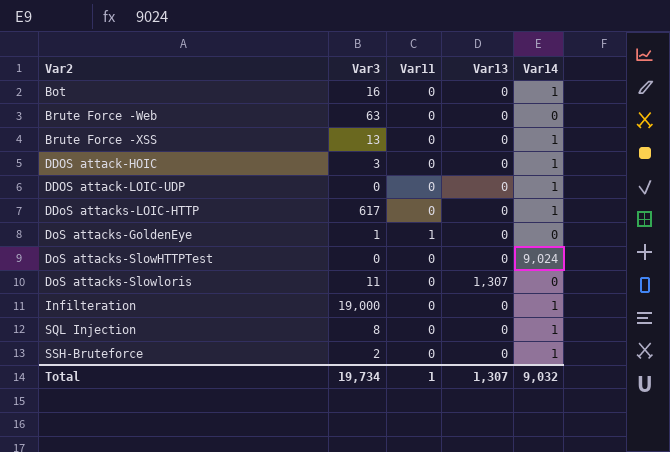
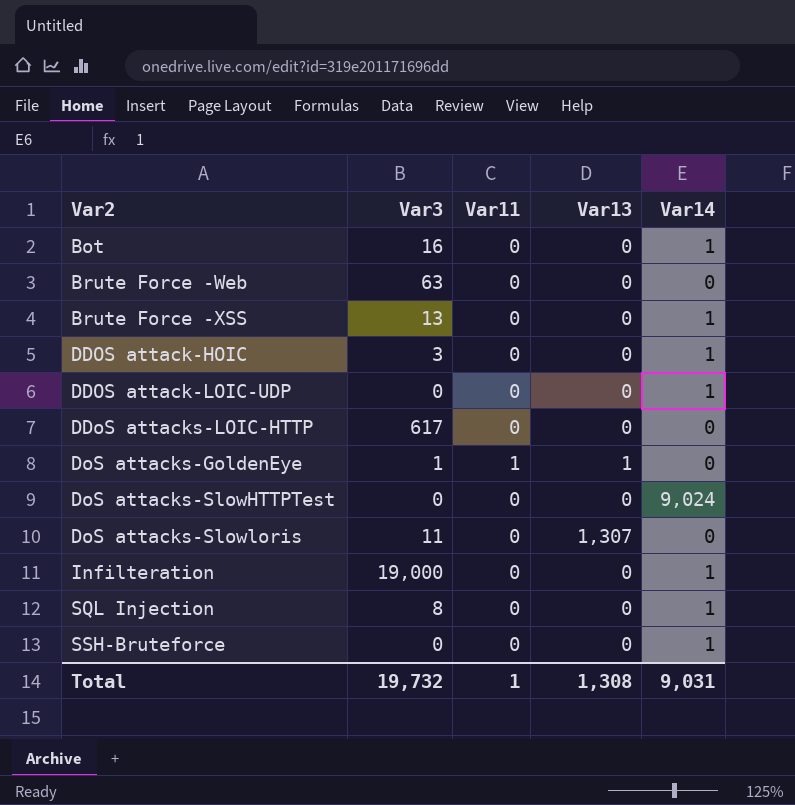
DDoS attacks-LOIC-HTTP | Var14: 1 -> 0
DoS attacks-GoldenEye | Var13: 0 -> 1
SSH-Bruteforce | Var3: 2 -> 0
Total | Var3: 19,734 -> 19,732
Total | Var13: 1,307 -> 1,308
Total | Var14: 9,032 -> 9,031

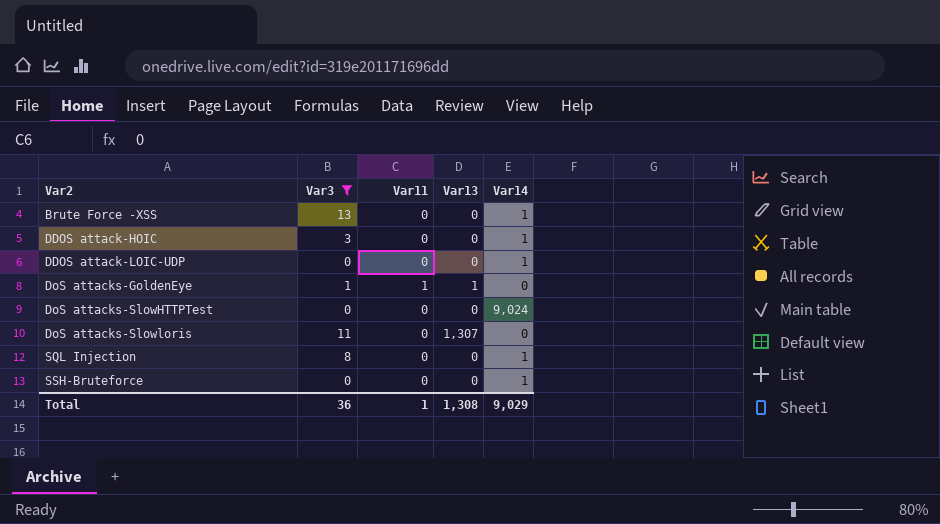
filter: none -> Var3 <= 13
Total | Var3: 19,732 -> 36
Total | Var14: 9,031 -> 9,029

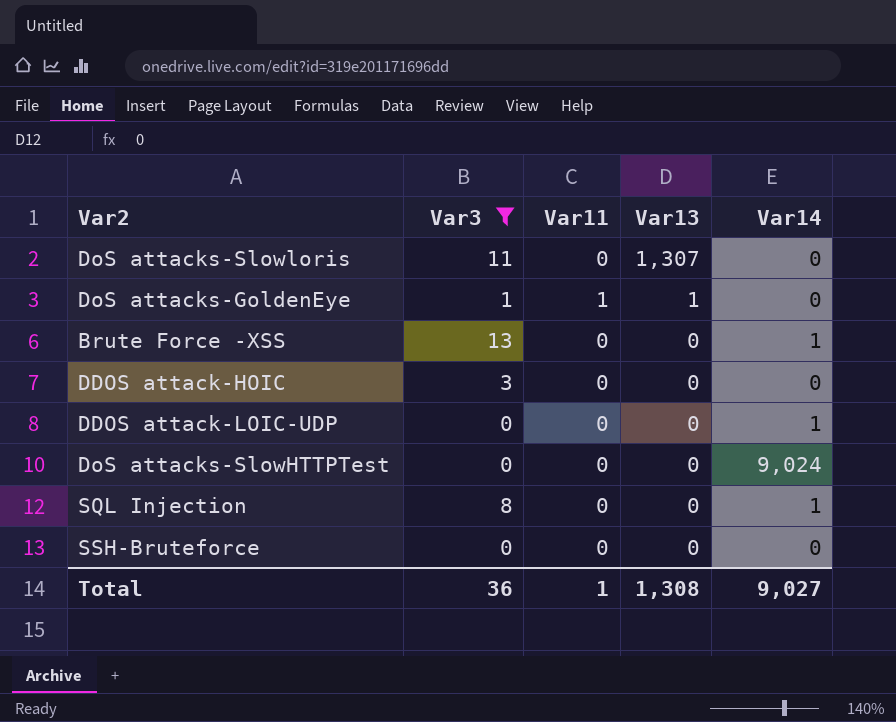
row order: Var2 ascending -> Var13 descending
DDOS attack-HOIC | Var14: 1 -> 0
SSH-Bruteforce | Var14: 1 -> 0
Total | Var14: 9,029 -> 9,027

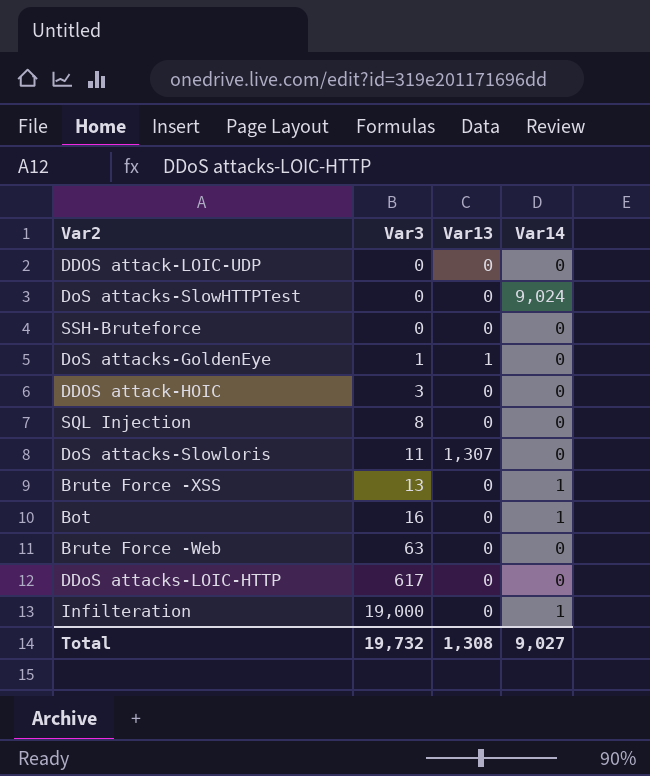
filter: Var3 <= 13 -> none
row order: Var13 descending -> Var3 ascending
column Var11 | position: 3 -> none
DDOS attack-LOIC-UDP | Var14: 1 -> 0
SQL Injection | Var14: 1 -> 0
Total | Var3: 36 -> 19,732

